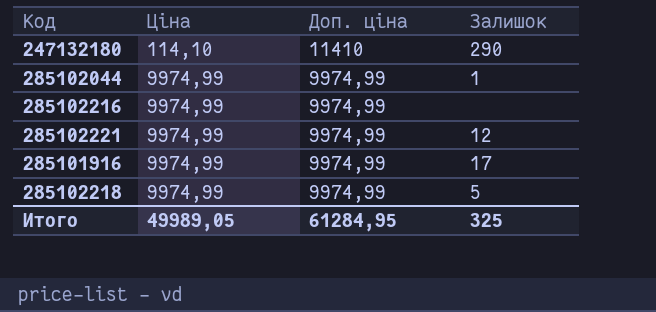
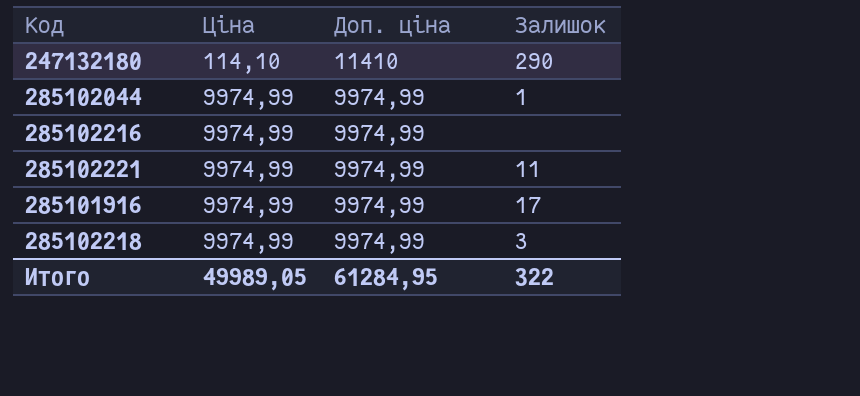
285102221 | Залишок: 12 -> 11
285102218 | Залишок: 5 -> 3
Итого | Залишок: 325 -> 322

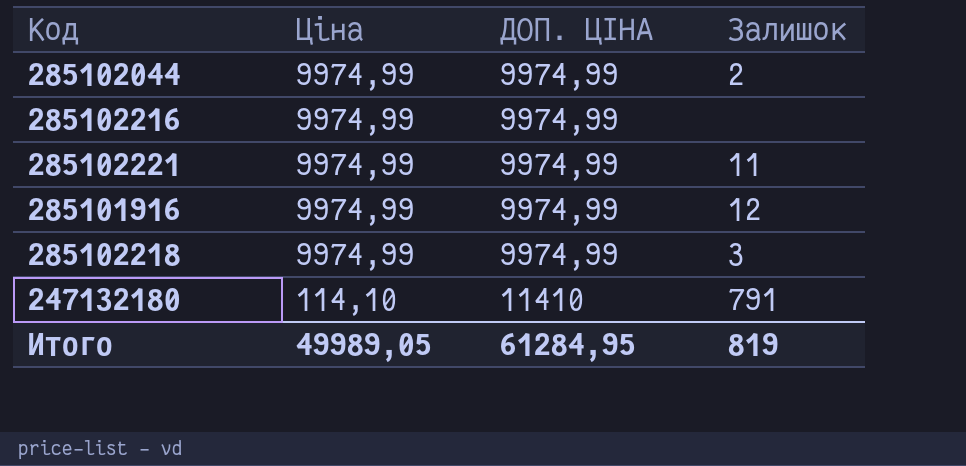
row order: Ціна ascending -> Ціна descending
column name: Доп. ціна -> ДОП. ЦІНА
285102044 | Залишок: 1 -> 2
285101916 | Залишок: 17 -> 12
247132180 | Залишок: 290 -> 791
Итого | Залишок: 322 -> 819

